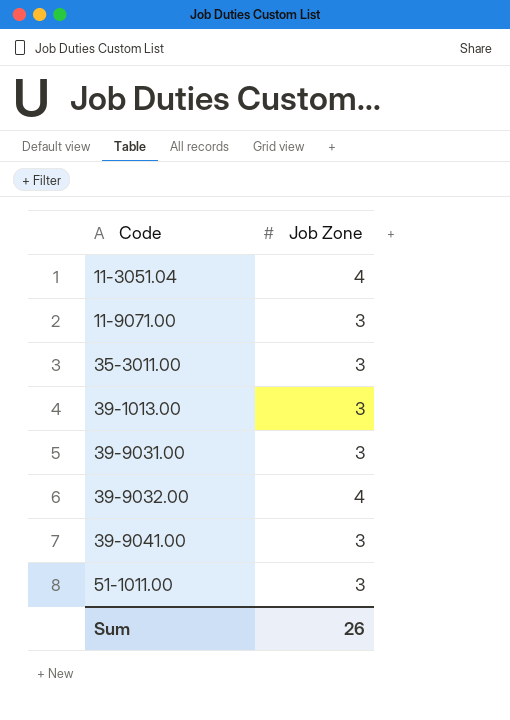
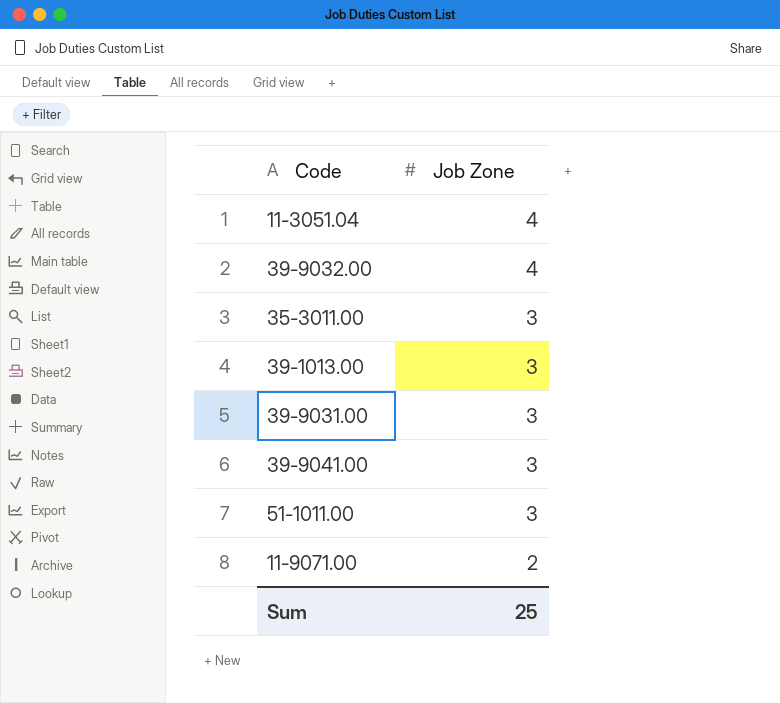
row order: Code ascending -> Job Zone descending
11-9071.00 | Job Zone: 3 -> 2
Sum | Job Zone: 26 -> 25

